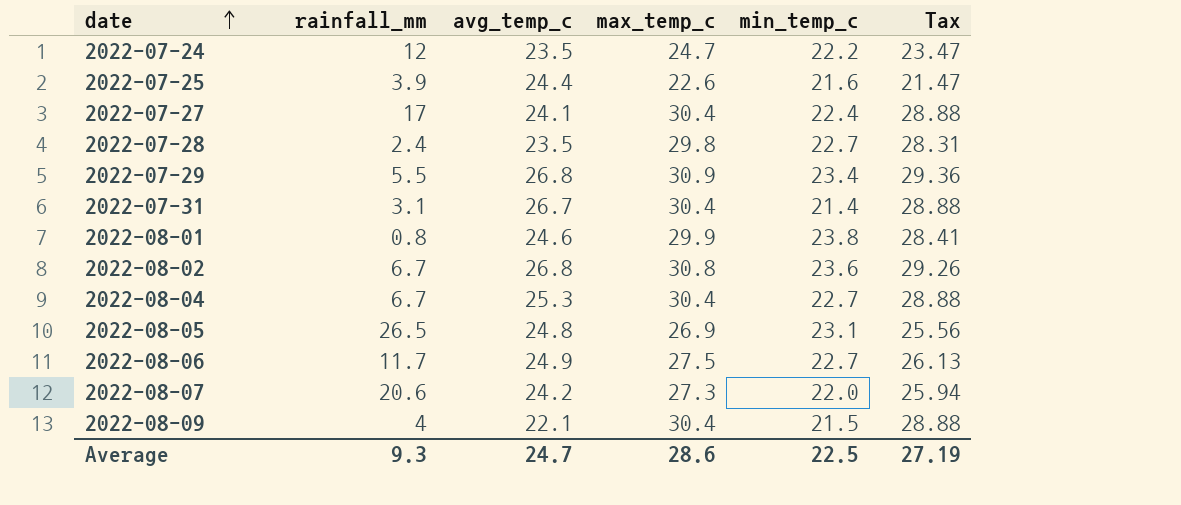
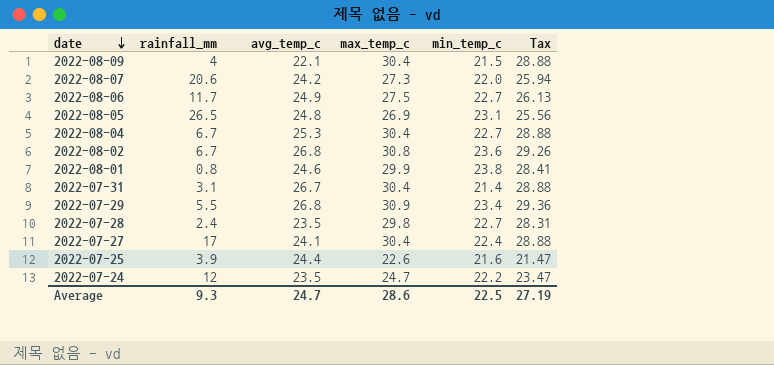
row order: date ascending -> date descending

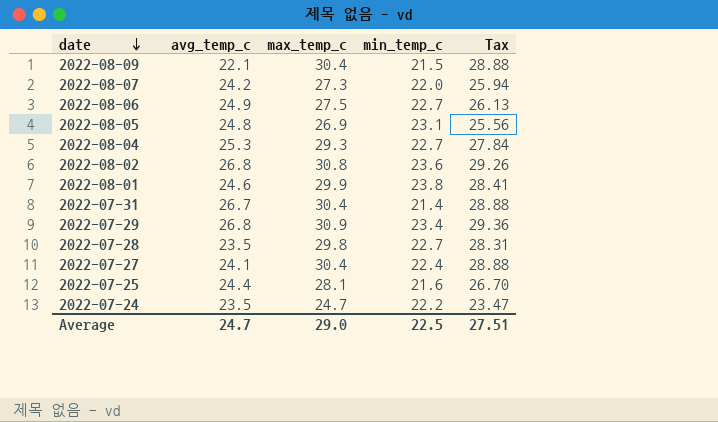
column rainfall_mm | position: 2 -> none
2022-08-04 | max_temp_c: 30.4 -> 29.3
2022-08-04 | Tax: 28.88 -> 27.84
2022-07-25 | max_temp_c: 22.6 -> 28.1
2022-07-25 | Tax: 21.47 -> 26.70
Average | max_temp_c: 28.6 -> 29.0
Average | Tax: 27.19 -> 27.51

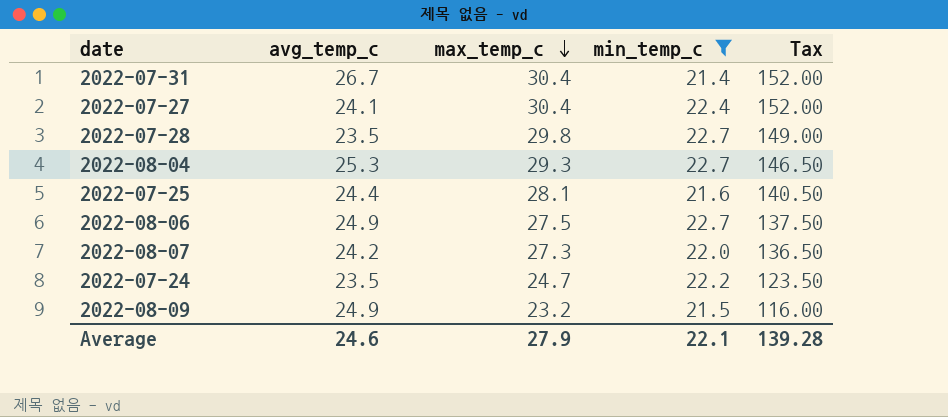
filter: none -> min_temp_c <= 22.7
row order: date descending -> max_temp_c descending
column Tax | formula: [max_temp_c] * 0.95 -> [max_temp_c] * 5
2022-08-09 | avg_temp_c: 22.1 -> 24.9
2022-08-09 | max_temp_c: 30.4 -> 23.2
Average | avg_temp_c: 24.7 -> 24.6
Average | max_temp_c: 29.0 -> 27.9
Average | min_temp_c: 22.5 -> 22.1
Average | Tax: 27.51 -> 139.28

